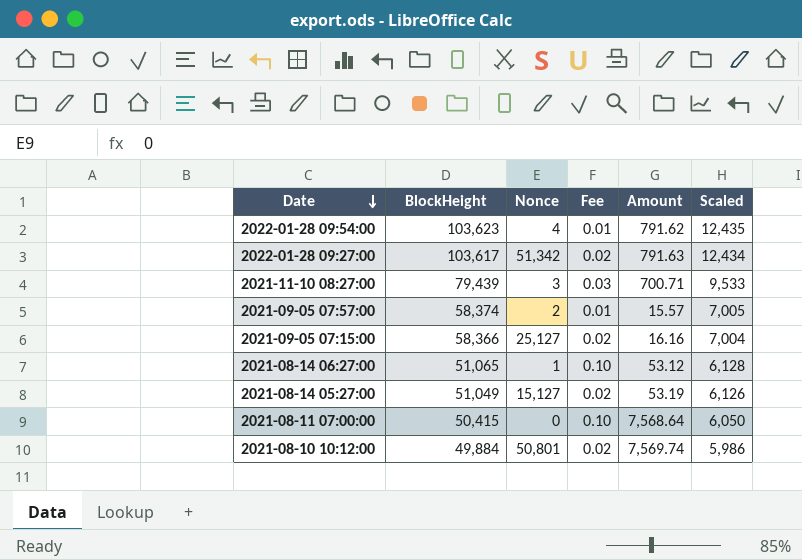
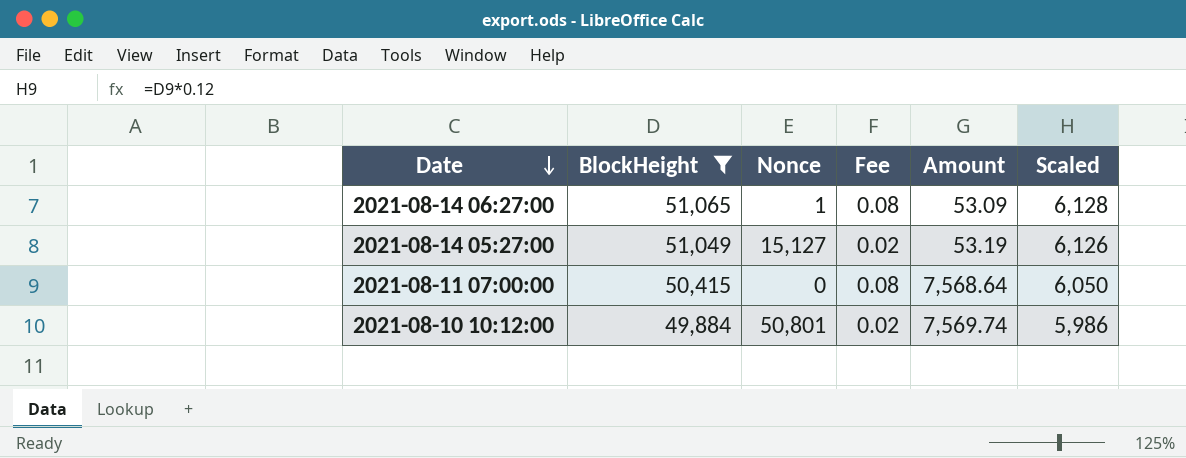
filter: none -> BlockHeight <= 51,065
2021-08-14 06:27:00 | Fee: 0.10 -> 0.08
2021-08-14 06:27:00 | Amount: 53.12 -> 53.09
2021-08-11 07:00:00 | Fee: 0.10 -> 0.08

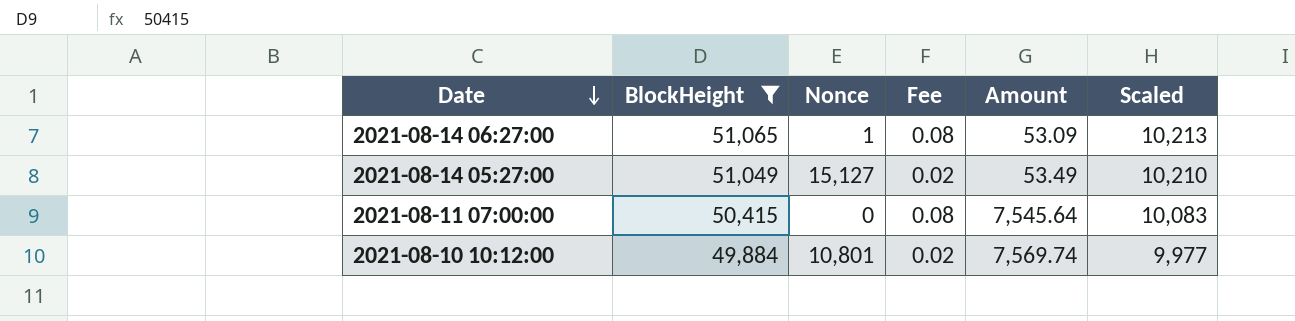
column Scaled | formula: [BlockHeight] * 0.12 -> [BlockHeight] * 0.2
2021-08-14 05:27:00 | Amount: 53.19 -> 53.49
2021-08-11 07:00:00 | Amount: 7,568.64 -> 7,545.64
2021-08-10 10:12:00 | Nonce: 50,801 -> 10,801

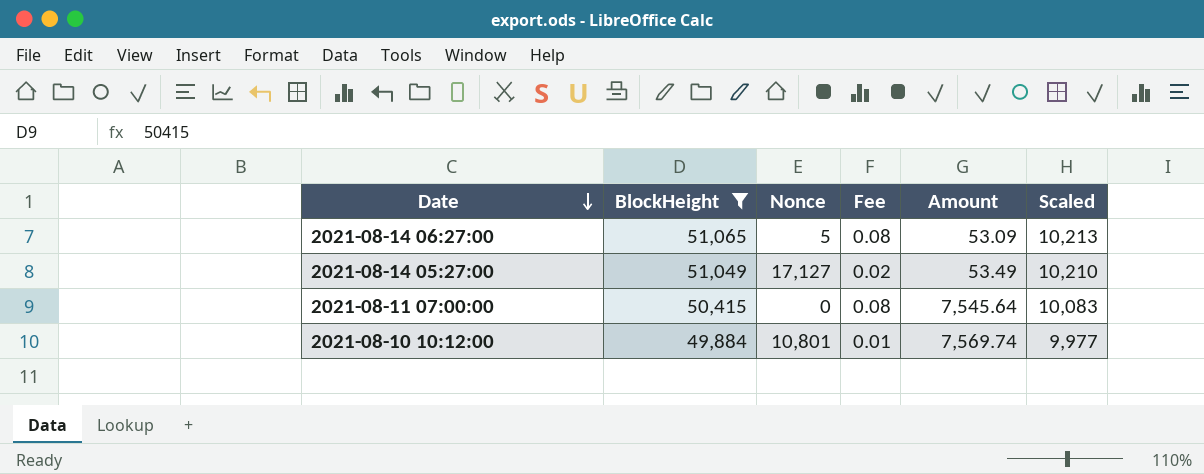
2021-08-14 06:27:00 | Nonce: 1 -> 5
2021-08-14 05:27:00 | Nonce: 15,127 -> 17,127
2021-08-10 10:12:00 | Fee: 0.02 -> 0.01

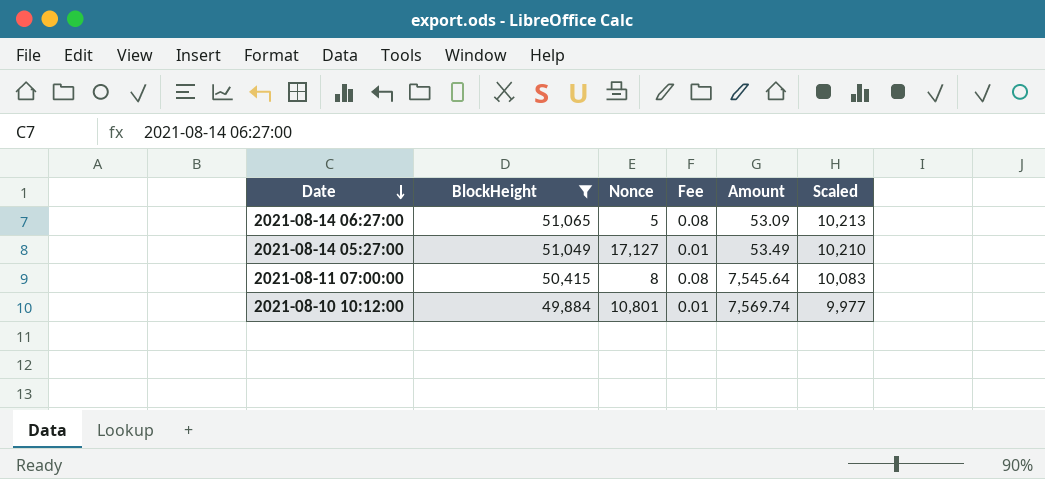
2021-08-14 05:27:00 | Fee: 0.02 -> 0.01
2021-08-11 07:00:00 | Nonce: 0 -> 8

